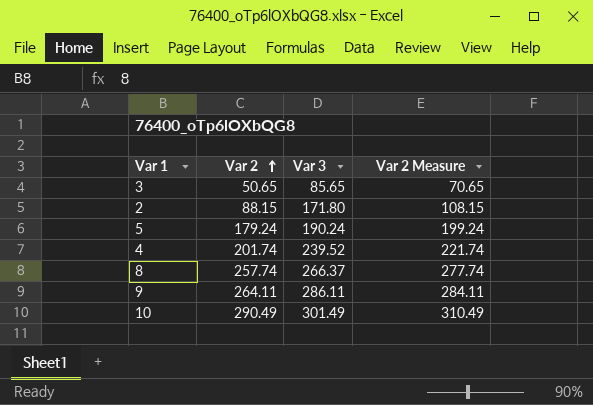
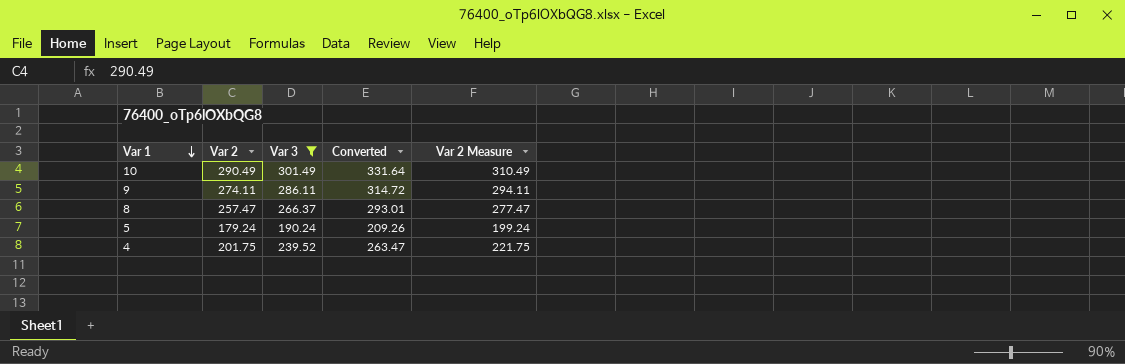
filter: none -> Var 3 >= 190.24
row order: Var 2 ascending -> Var 1 descending
column Converted | formula: none -> [Var 3] * 1.1
9 | Var 2: 264.11 -> 274.11
9 | Var 2 Measure: 284.11 -> 294.11
8 | Var 2: 257.74 -> 257.47
8 | Var 2 Measure: 277.74 -> 277.47
4 | Var 2: 201.74 -> 201.75
4 | Var 2 Measure: 221.74 -> 221.75

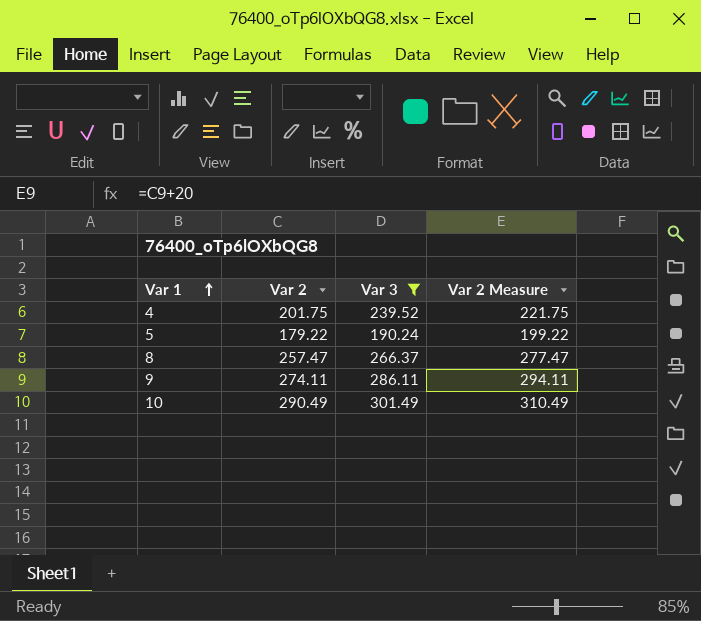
row order: Var 1 descending -> Var 1 ascending
column Converted | formula: [Var 3] * 1.1 -> none
5 | Var 2: 179.24 -> 179.22
5 | Var 2 Measure: 199.24 -> 199.22

